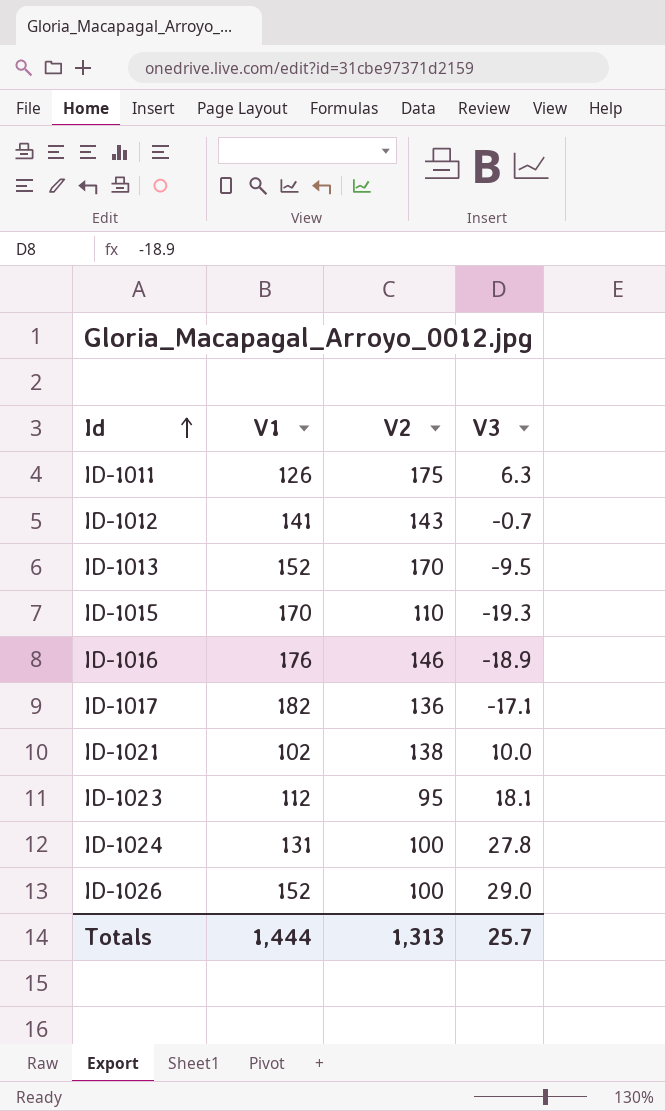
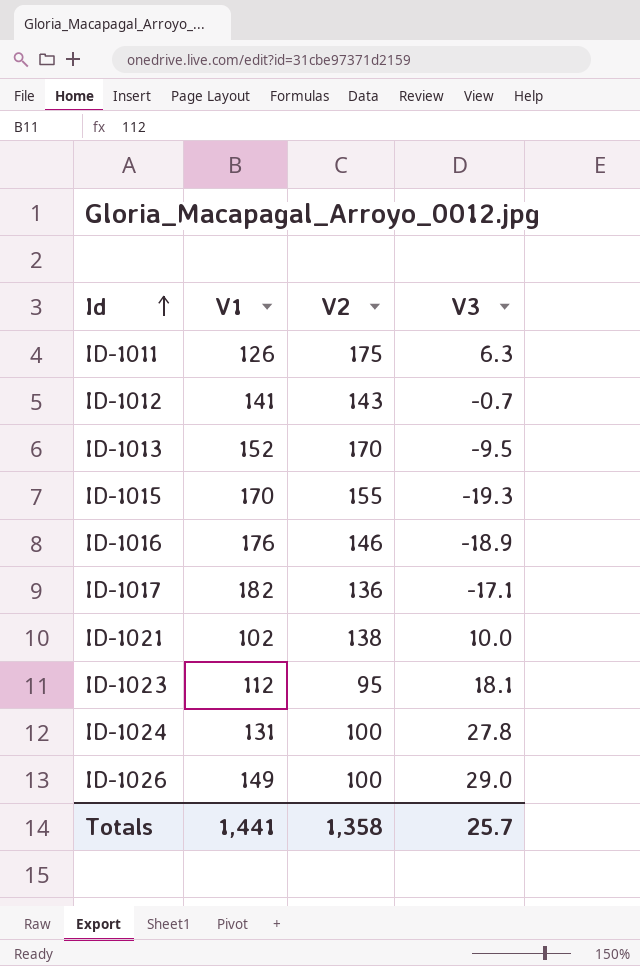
ID-1015 | V2: 110 -> 155
ID-1026 | V1: 152 -> 149
Totals | V1: 1,444 -> 1,441
Totals | V2: 1,313 -> 1,358

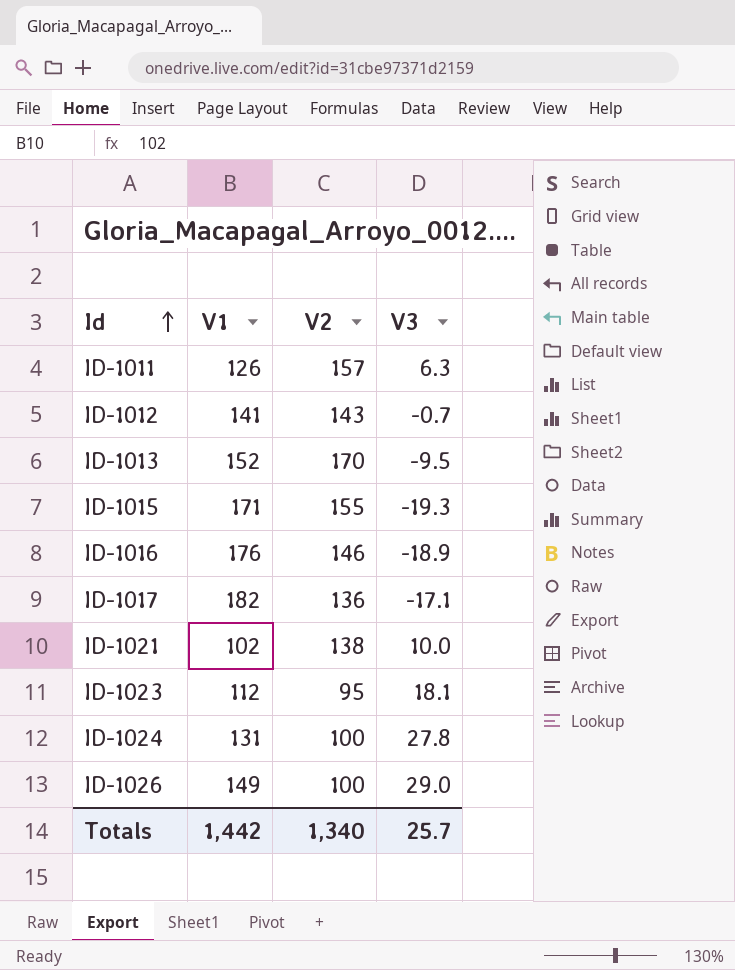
ID-1011 | V2: 175 -> 157
ID-1015 | V1: 170 -> 171
Totals | V1: 1,441 -> 1,442
Totals | V2: 1,358 -> 1,340

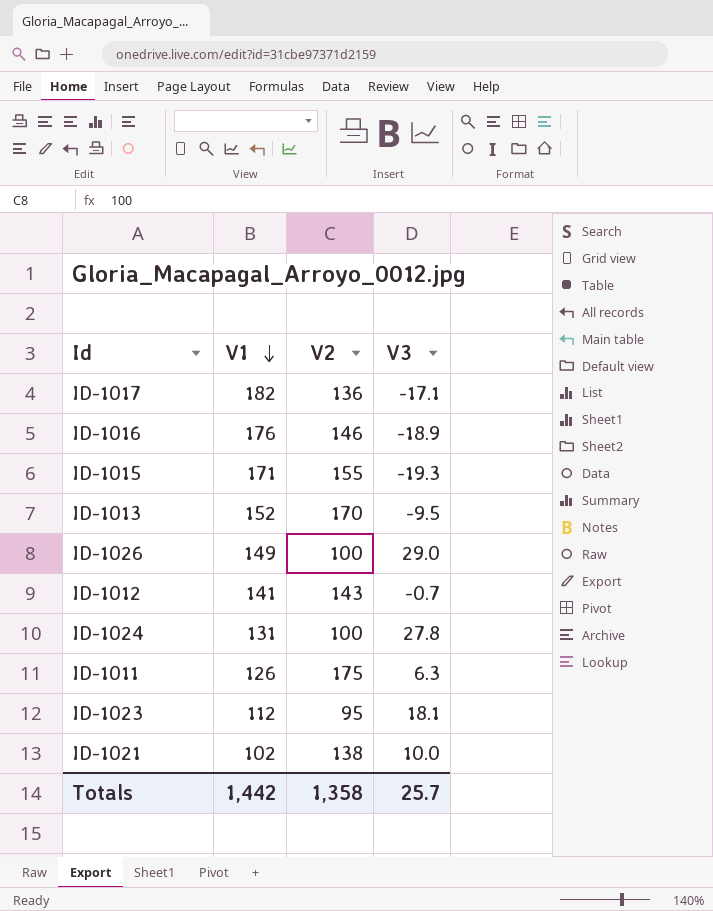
row order: Id ascending -> V1 descending
ID-1011 | V2: 157 -> 175
Totals | V2: 1,340 -> 1,358

